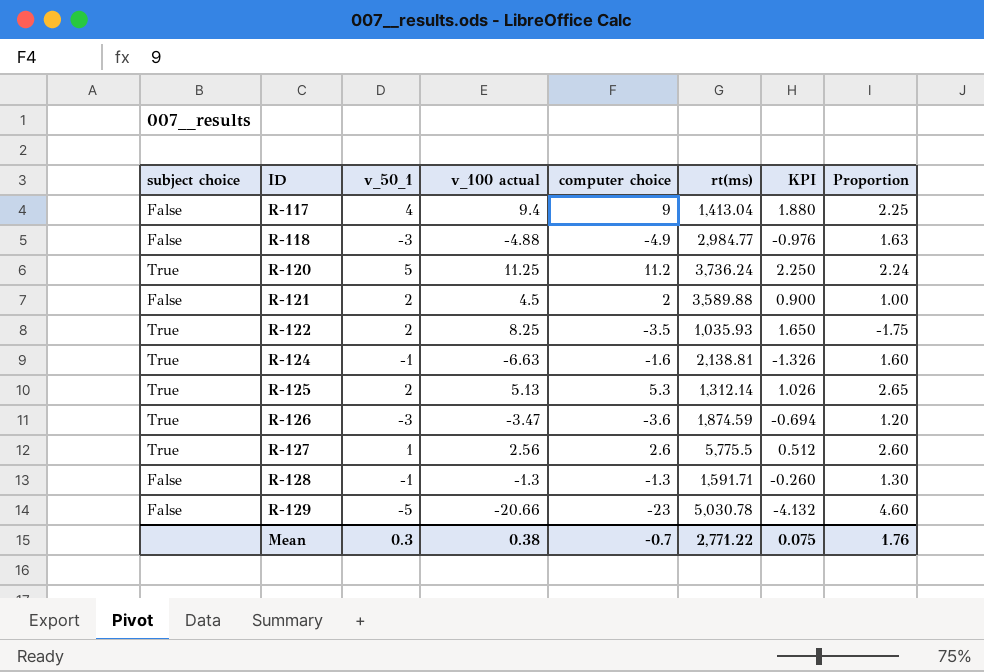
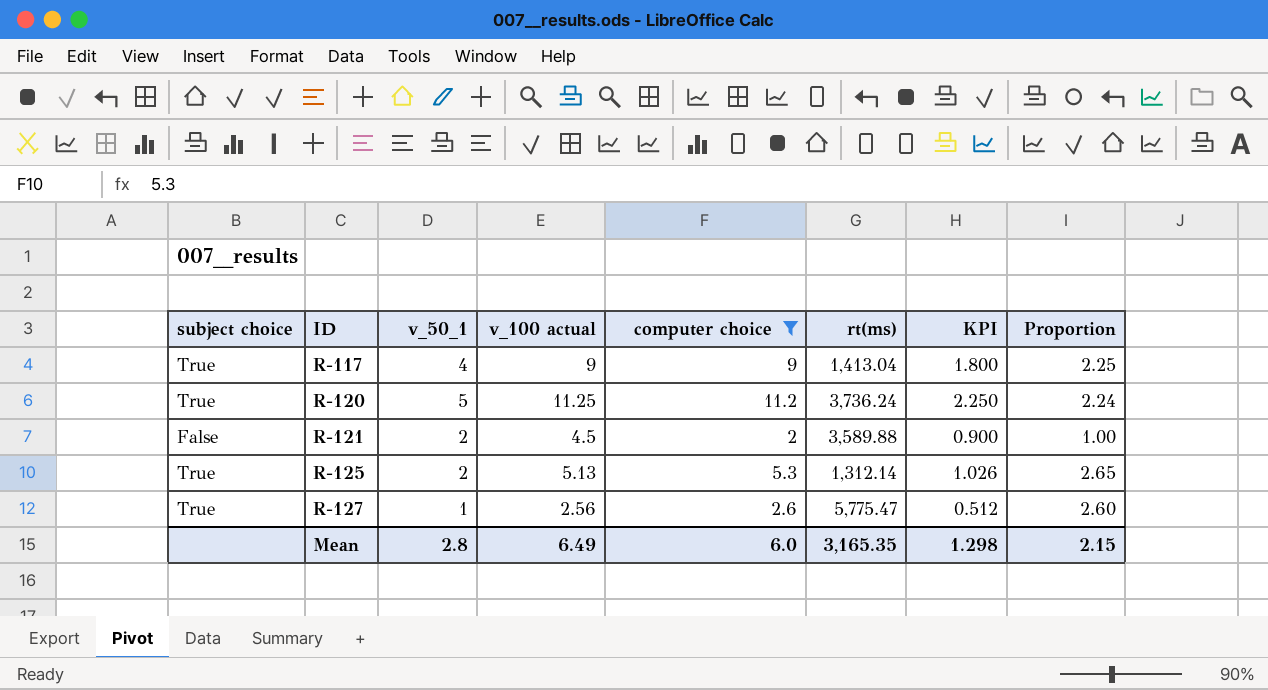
filter: none -> computer choice >= 2
R-117 | subject choice: False -> True
R-117 | v_100 actual: 9.4 -> 9
R-117 | KPI: 1.880 -> 1.800
R-127 | rt(ms): 5,775.5 -> 5,775.47
Mean | v_50_1: 0.3 -> 2.8
Mean | v_100 actual: 0.38 -> 6.49
Mean | computer choice: -0.7 -> 6.0
Mean | rt(ms): 2,771.22 -> 3,165.35
Mean | KPI: 0.075 -> 1.298
Mean | Proportion: 1.76 -> 2.15

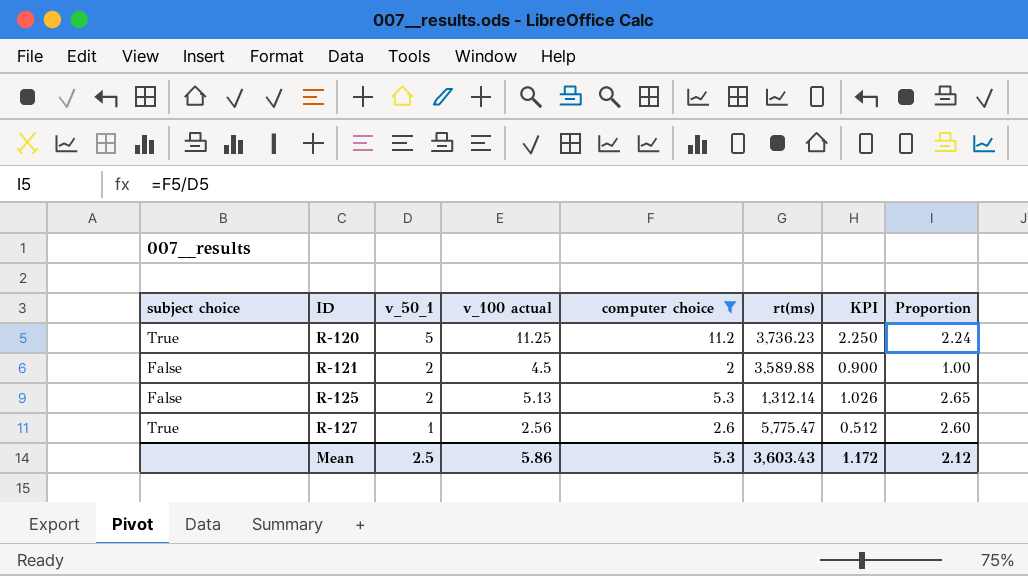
row R-117: True | 4 | 9 | 9 | 1,413.04 | 1.800 | 2.25 -> none
R-120 | rt(ms): 3,736.24 -> 3,736.23
R-125 | subject choice: True -> False
Mean | v_50_1: 2.8 -> 2.5
Mean | v_100 actual: 6.49 -> 5.86
Mean | computer choice: 6.0 -> 5.3
Mean | rt(ms): 3,165.35 -> 3,603.43
Mean | KPI: 1.298 -> 1.172
Mean | Proportion: 2.15 -> 2.12

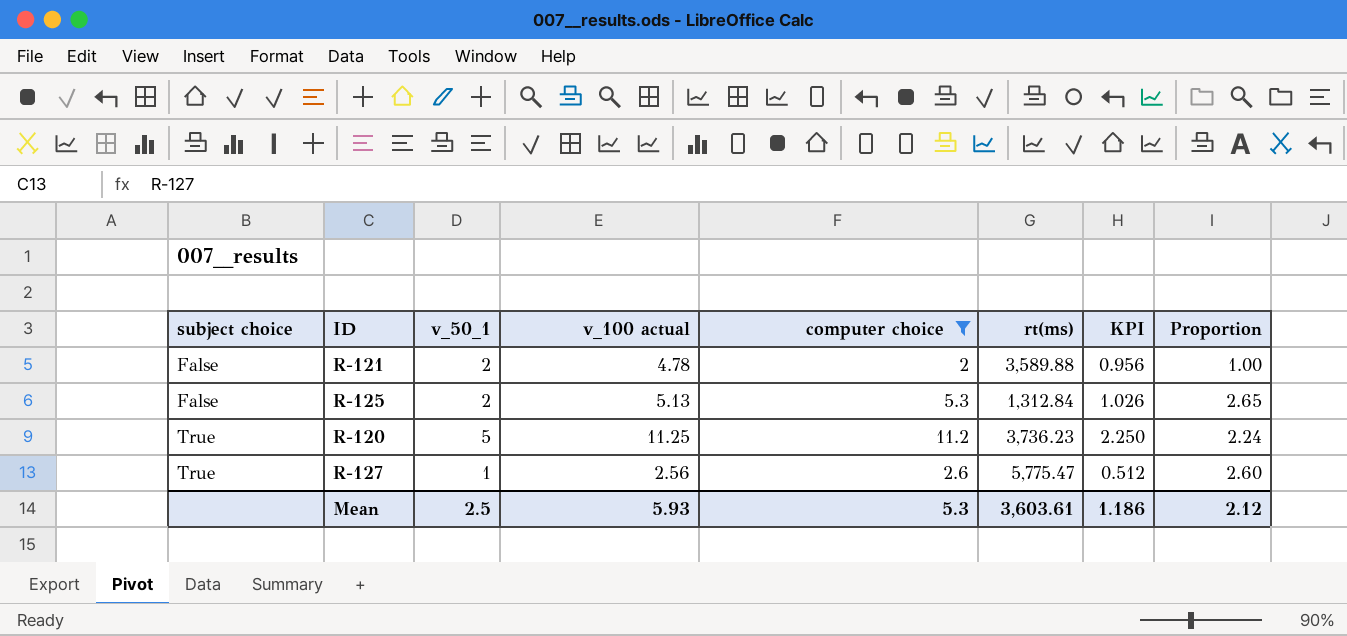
row order: ID ascending -> subject choice ascending
R-121 | v_100 actual: 4.5 -> 4.78
R-121 | KPI: 0.900 -> 0.956
R-125 | rt(ms): 1,312.14 -> 1,312.84
Mean | v_100 actual: 5.86 -> 5.93
Mean | rt(ms): 3,603.43 -> 3,603.61
Mean | KPI: 1.172 -> 1.186

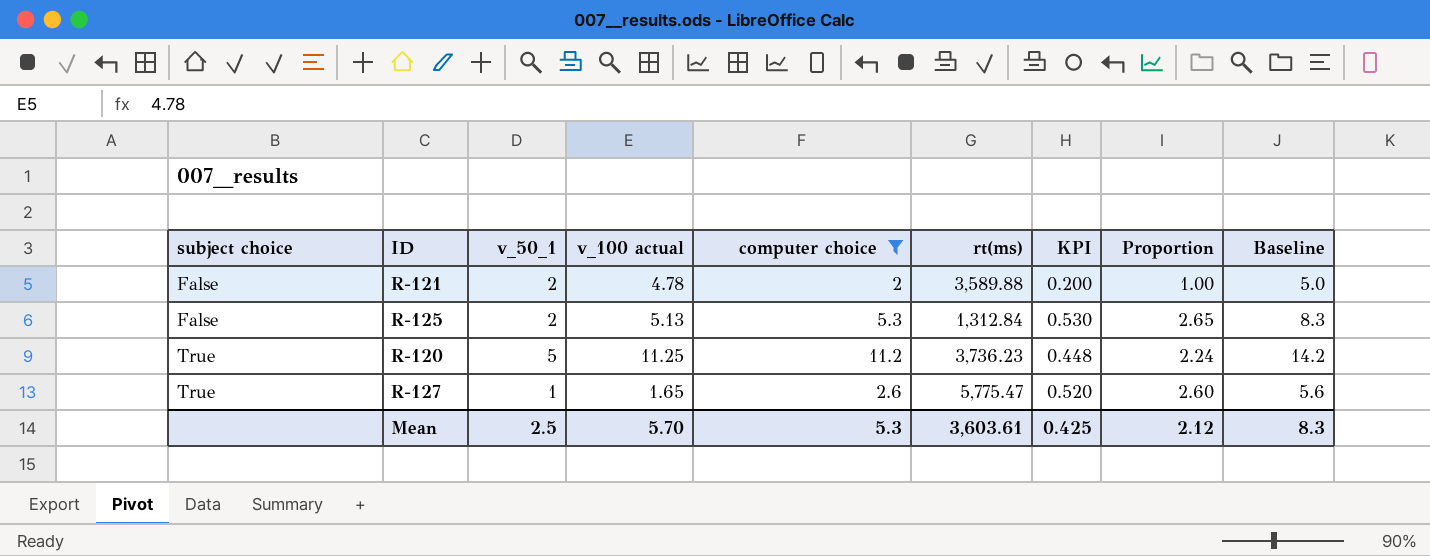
column KPI | formula: [v_100 actual] * 0.2 -> [Proportion] * 0.2
column Baseline | formula: none -> [computer choice] + 3
R-127 | v_100 actual: 2.56 -> 1.65
Mean | v_100 actual: 5.93 -> 5.70
Mean | KPI: 1.186 -> 0.425

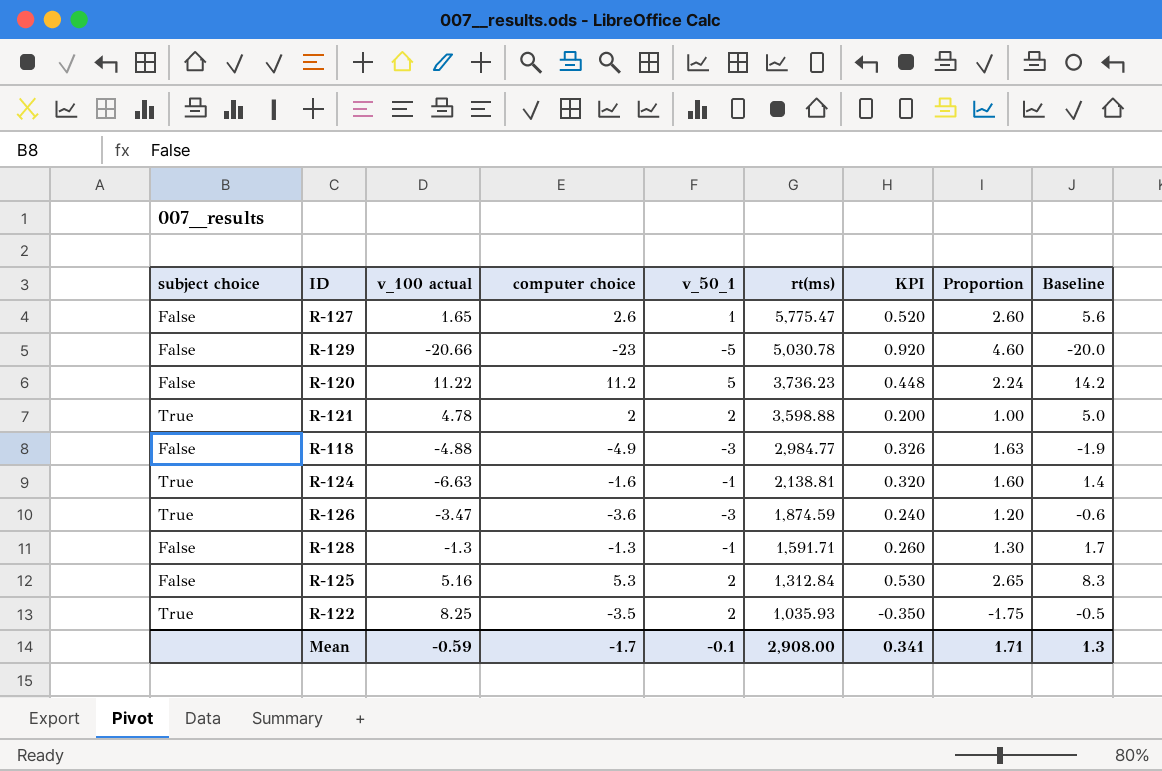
filter: computer choice >= 2 -> none
row order: subject choice ascending -> rt(ms) descending
column v_50_1 | position: 3 -> 5
R-127 | subject choice: True -> False
R-120 | subject choice: True -> False
R-120 | v_100 actual: 11.25 -> 11.22
R-121 | subject choice: False -> True
R-121 | rt(ms): 3,589.88 -> 3,598.88
R-125 | v_100 actual: 5.13 -> 5.16
Mean | v_100 actual: 5.70 -> -0.59
Mean | computer choice: 5.3 -> -1.7
Mean | v_50_1: 2.5 -> -0.1
Mean | rt(ms): 3,603.61 -> 2,908.00
Mean | KPI: 0.425 -> 0.341
Mean | Proportion: 2.12 -> 1.71
Mean | Baseline: 8.3 -> 1.3

